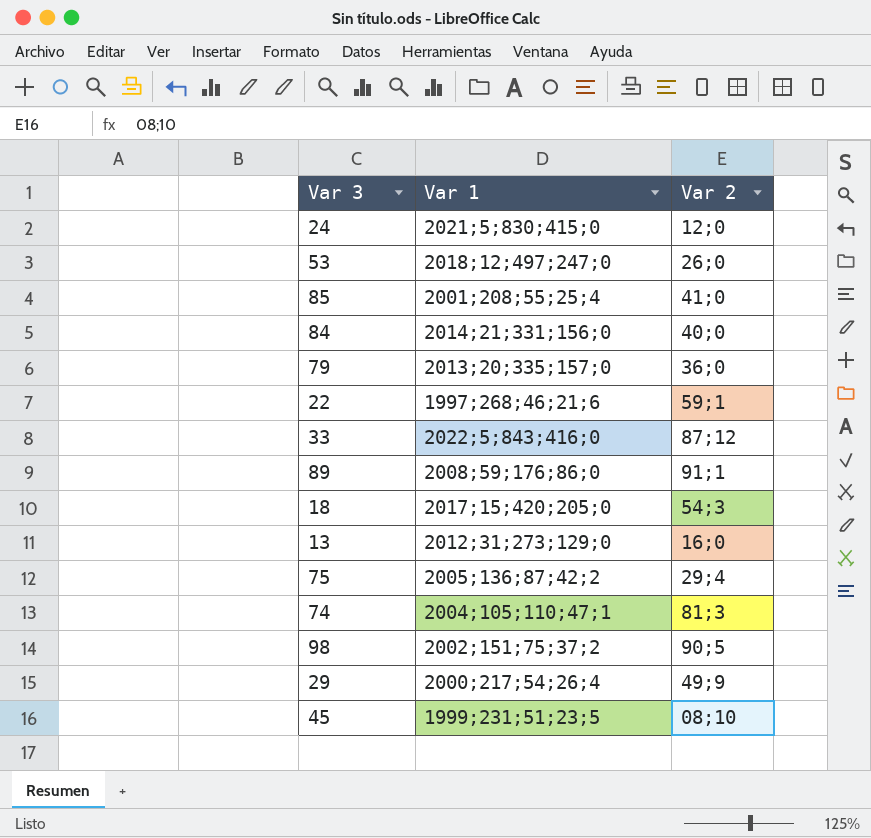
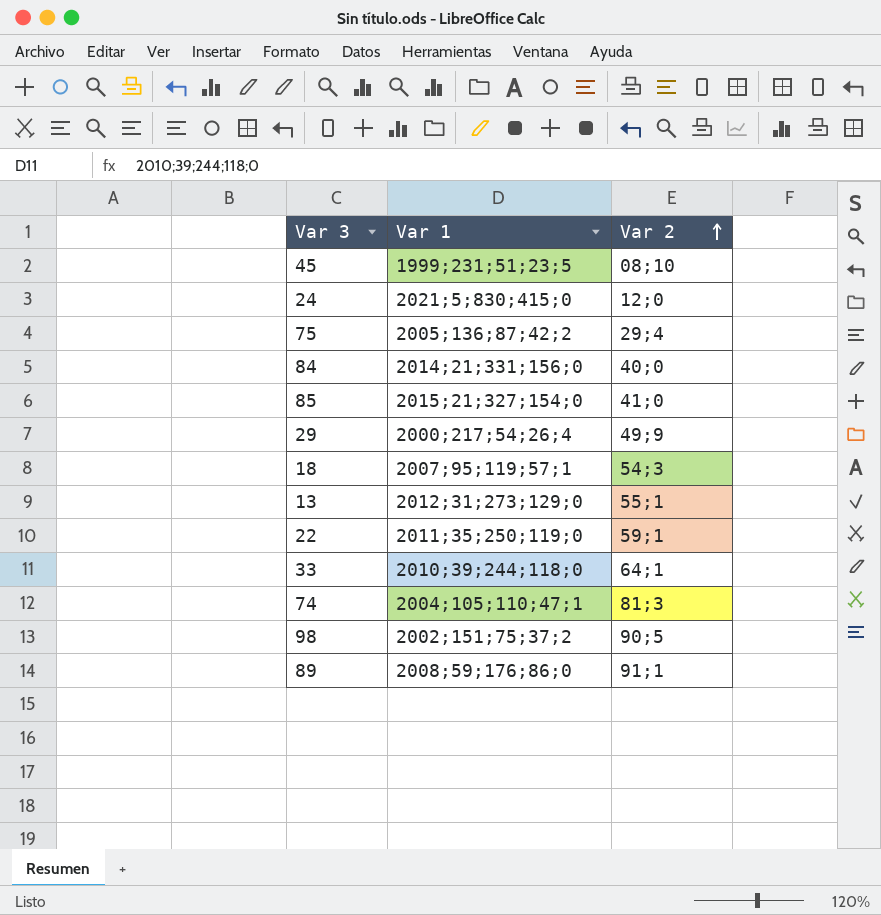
row order: none -> Var 2 ascending
row 53: 2018;12;497;247;0 | 26;0 -> none
row 79: 2013;20;335;157;0 | 36;0 -> none
85 | Var 1: 2001;208;55;25;4 -> 2015;21;327;154;0
18 | Var 1: 2017;15;420;205;0 -> 2007;95;119;57;1
13 | Var 2: 16;0 -> 55;1
22 | Var 1: 1997;268;46;21;6 -> 2011;35;250;119;0
33 | Var 1: 2022;5;843;416;0 -> 2010;39;244;118;0
33 | Var 2: 87;12 -> 64;1

